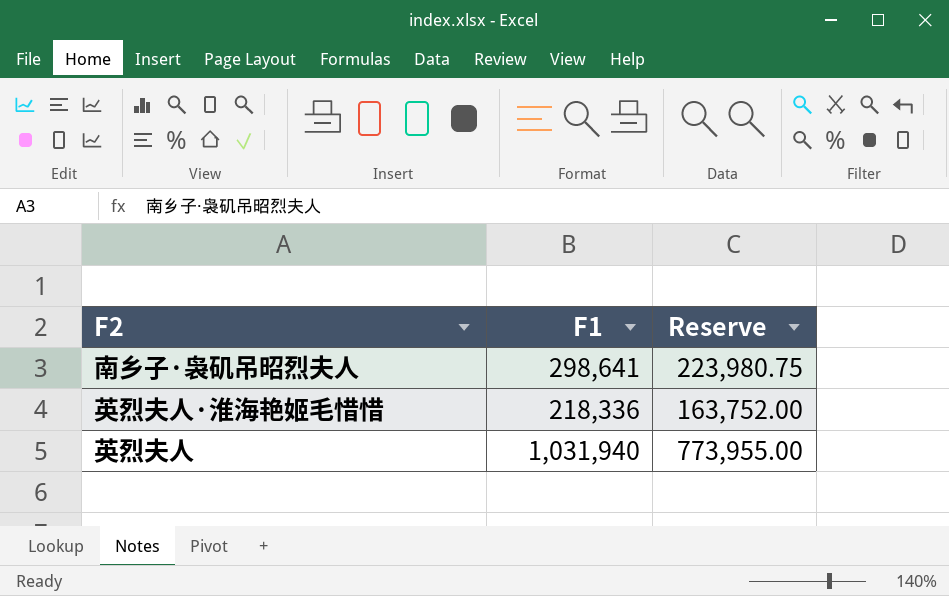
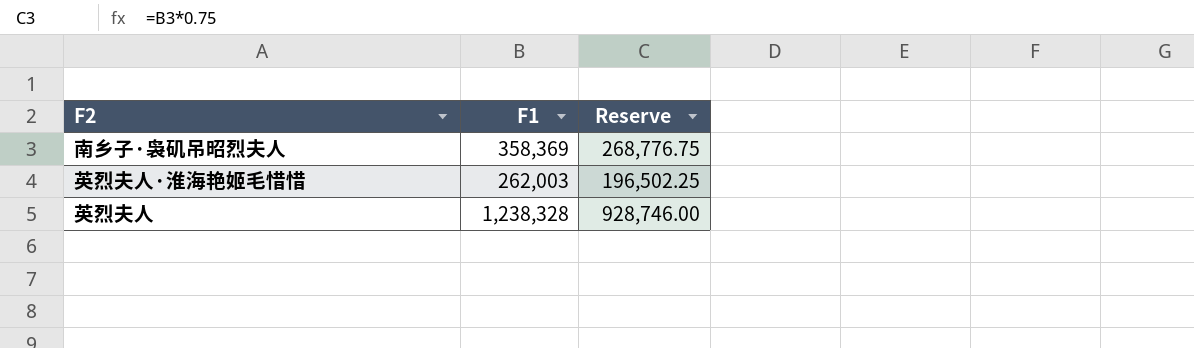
南乡子·袅矶吊昭烈夫人 | F1: 298,641 -> 358,369
南乡子·袅矶吊昭烈夫人 | Reserve: 223,980.75 -> 268,776.75
英烈夫人·淮海艳姬毛惜惜 | F1: 218,336 -> 262,003
英烈夫人·淮海艳姬毛惜惜 | Reserve: 163,752.00 -> 196,502.25
英烈夫人 | F1: 1,031,940 -> 1,238,328
英烈夫人 | Reserve: 773,955.00 -> 928,746.00

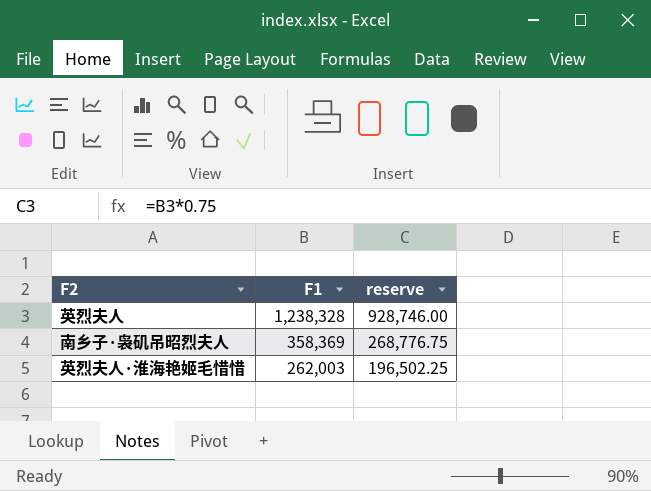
row order: none -> F1 descending
column name: Reserve -> reserve

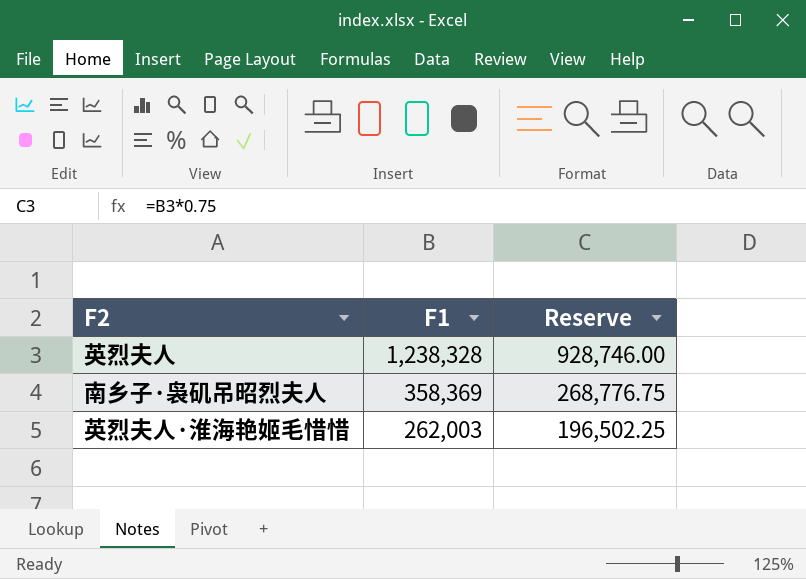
column name: reserve -> Reserve

